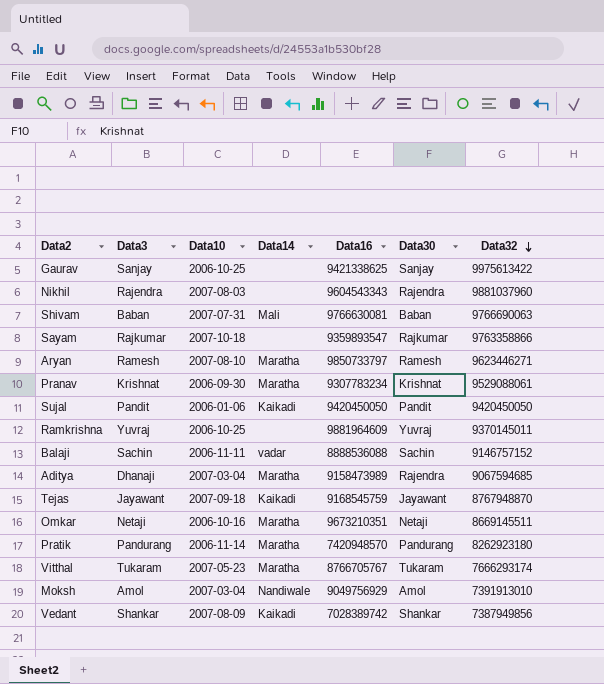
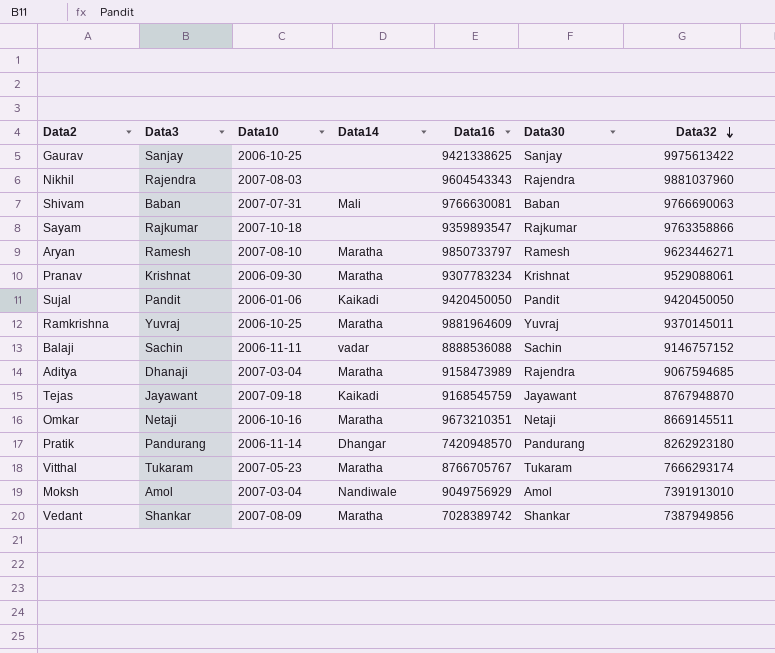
Ramkrishna | Data14: none -> Maratha
Pratik | Data14: Maratha -> Dhangar
Vedant | Data14: Kaikadi -> Maratha

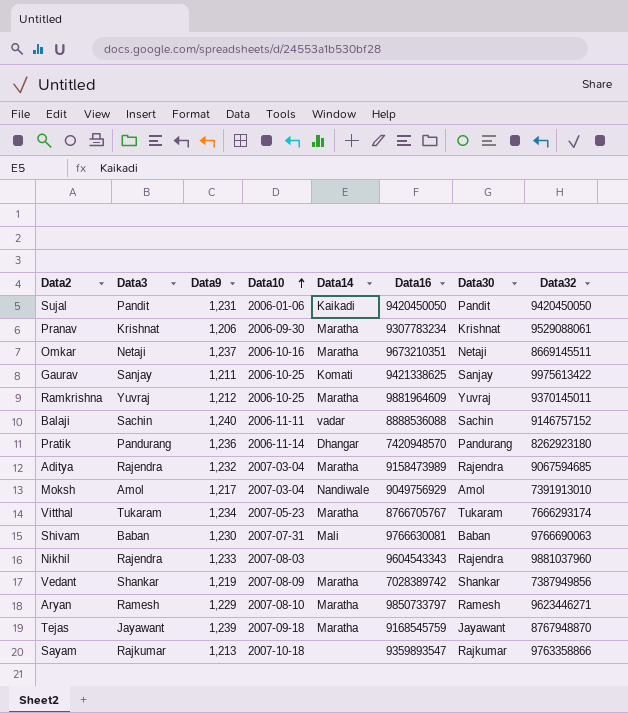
row order: Data32 descending -> Data10 ascending
column Data9 | position: none -> 3
Gaurav | Data14: none -> Komati
Aditya | Data3: Dhanaji -> Rajendra
Tejas | Data14: Kaikadi -> Maratha

